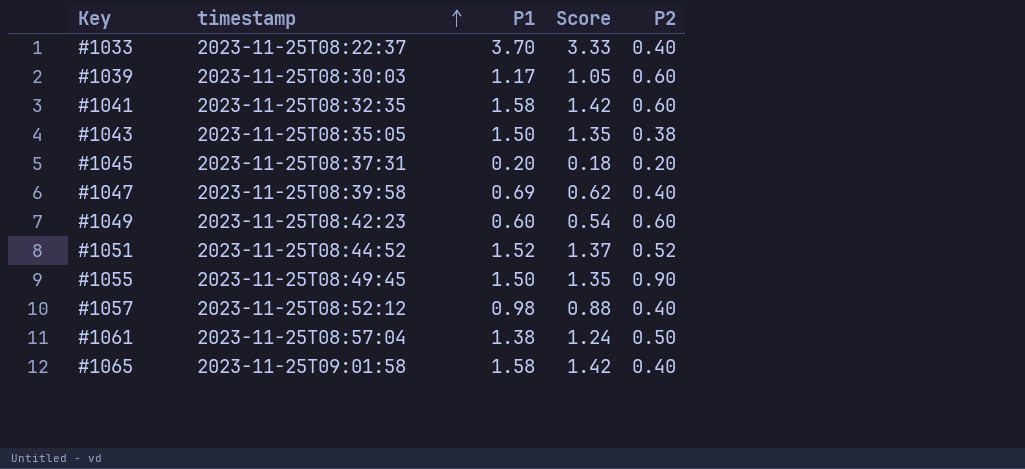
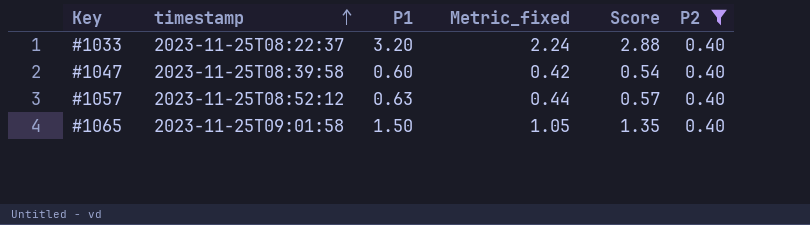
filter: none -> P2 = 0.40
column Metric_fixed | formula: none -> [P1] * 0.7
#1033 | P1: 3.70 -> 3.20
#1033 | Score: 3.33 -> 2.88
#1047 | P1: 0.69 -> 0.60
#1047 | Score: 0.62 -> 0.54
#1057 | P1: 0.98 -> 0.63
#1057 | Score: 0.88 -> 0.57
#1065 | P1: 1.58 -> 1.50
#1065 | Score: 1.42 -> 1.35

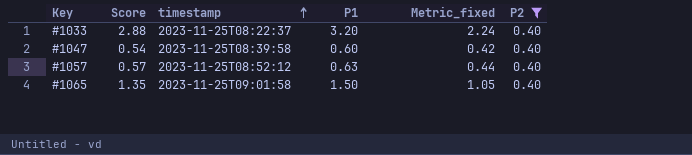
column Score | position: 5 -> 2

